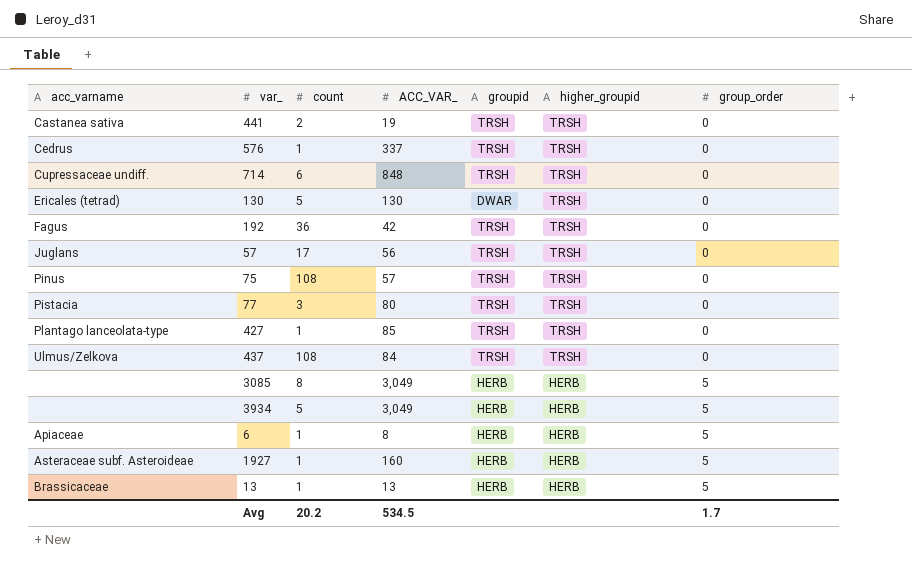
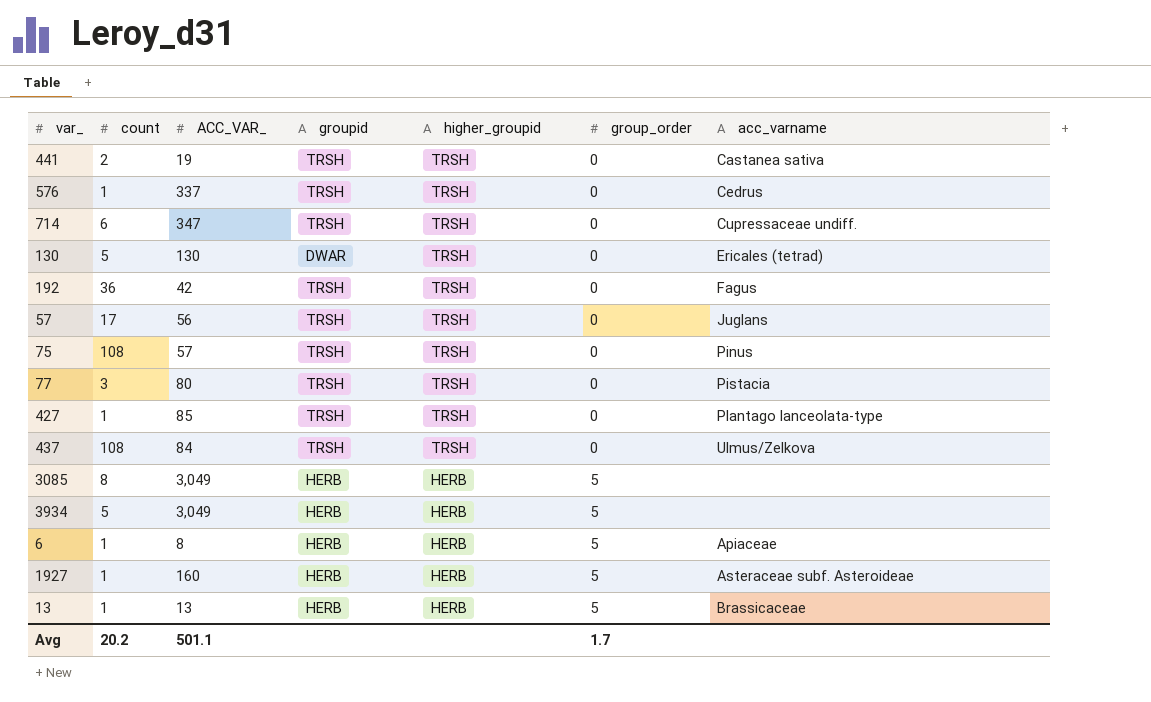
column acc_varname | position: 1 -> 7
714 | ACC_VAR_: 848 -> 347
Avg | ACC_VAR_: 534.5 -> 501.1

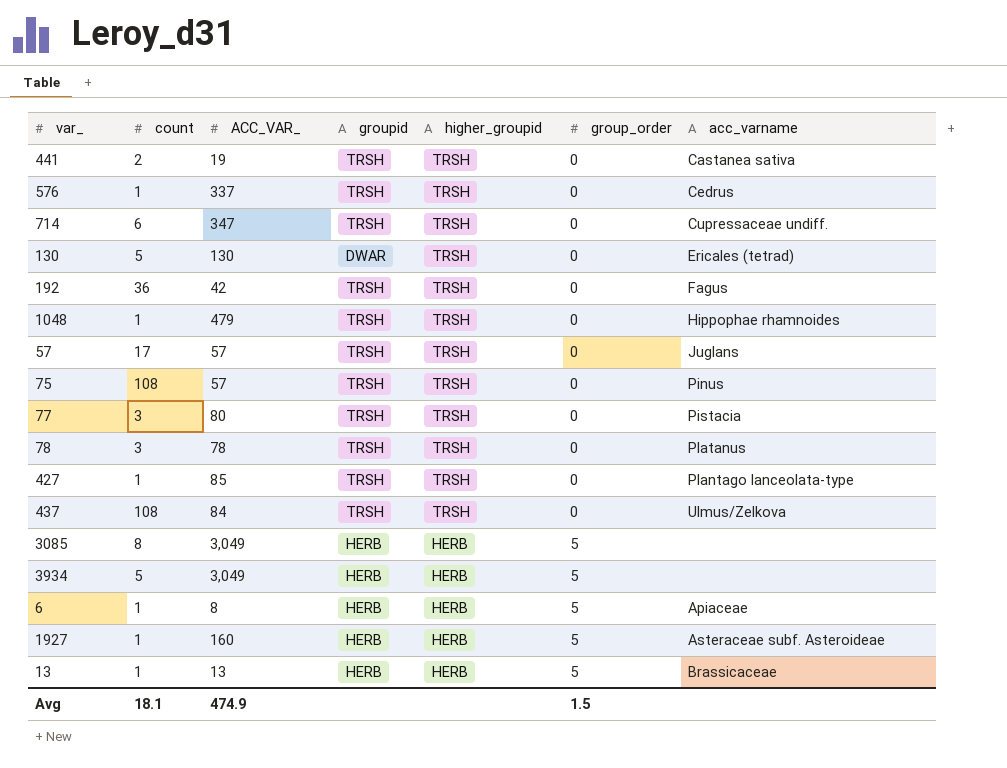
row 1048: none -> 1 | 479 | TRSH | TRSH | 0 | Hippophae rhamnoides
57 | ACC_VAR_: 56 -> 57
row 78: none -> 3 | 78 | TRSH | TRSH | 0 | Platanus
Avg | count: 20.2 -> 18.1
Avg | ACC_VAR_: 501.1 -> 474.9
Avg | group_order: 1.7 -> 1.5

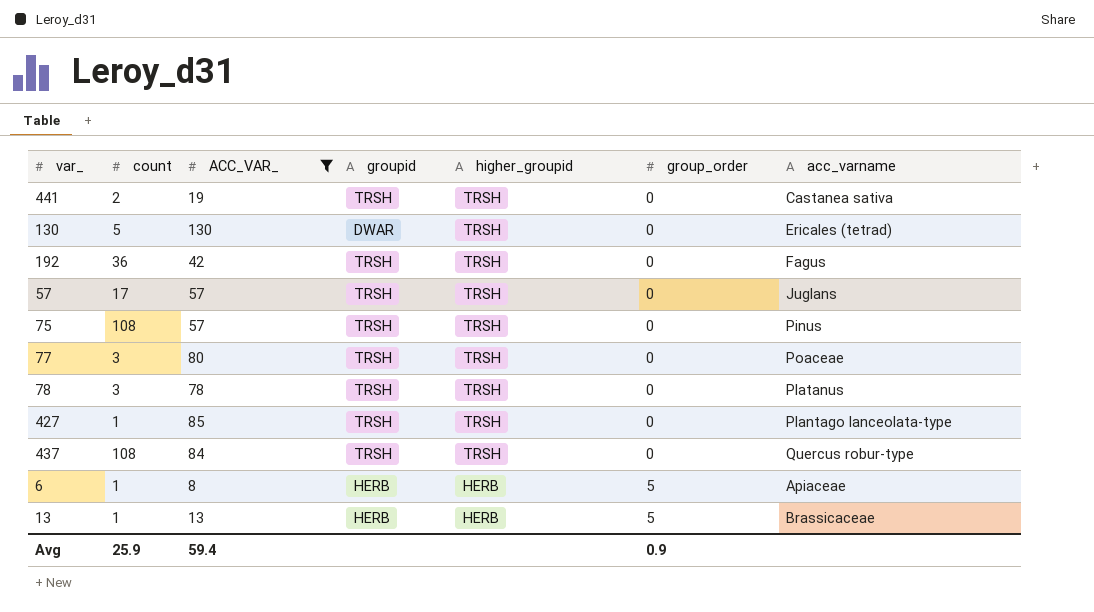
filter: none -> ACC_VAR_ <= 130
77 | acc_varname: Pistacia -> Poaceae
437 | acc_varname: Ulmus/Zelkova -> Quercus robur-type
Avg | count: 18.1 -> 25.9
Avg | ACC_VAR_: 474.9 -> 59.4
Avg | group_order: 1.5 -> 0.9

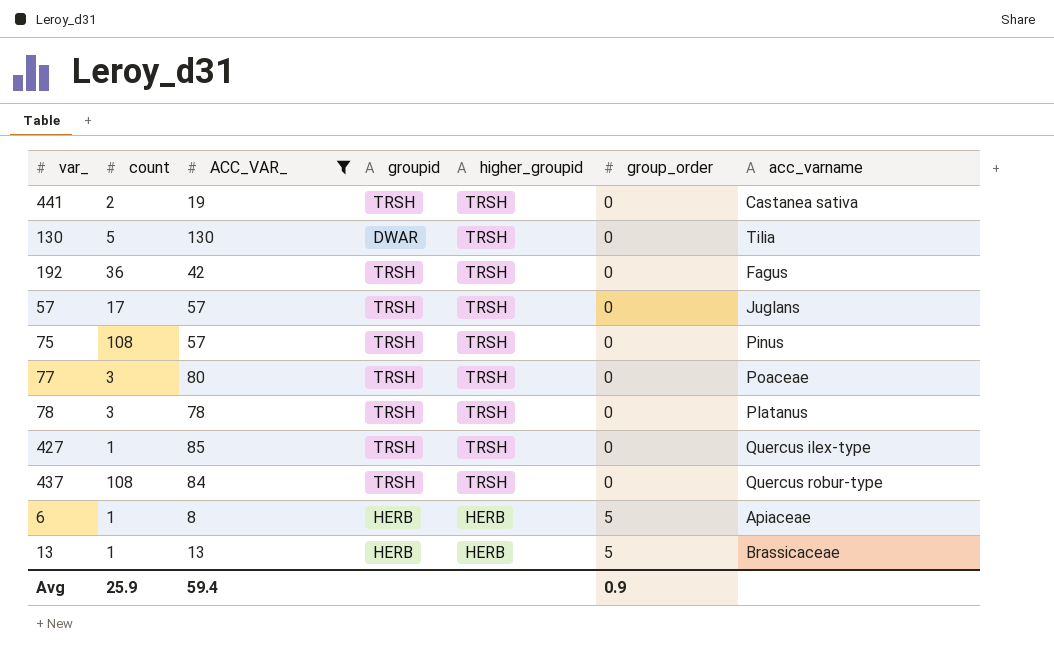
130 | acc_varname: Ericales (tetrad) -> Tilia
427 | acc_varname: Plantago lanceolata-type -> Quercus ilex-type

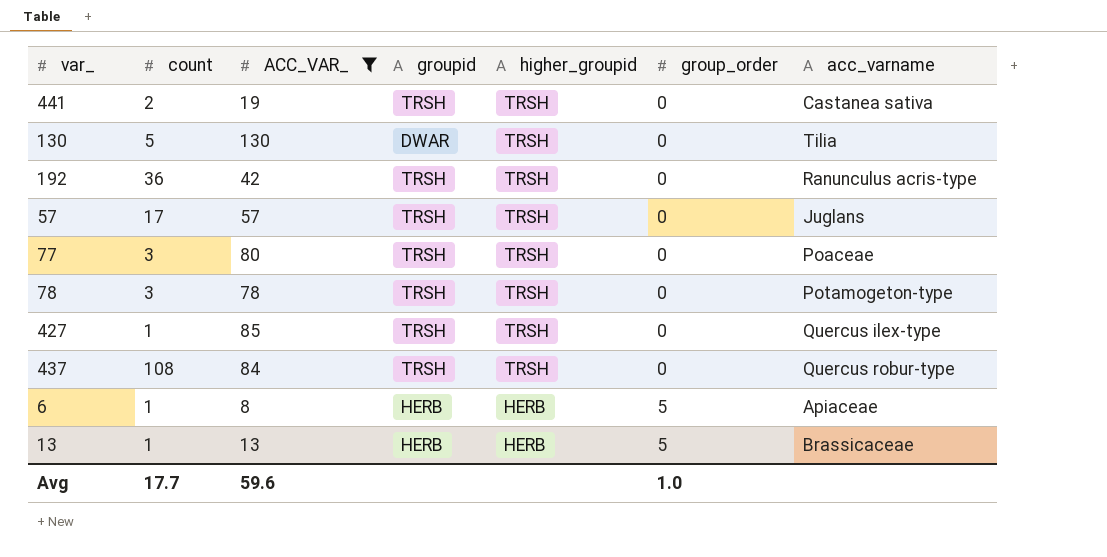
row 75: 108 | 57 | TRSH | TRSH | 0 | Pinus -> none
192 | acc_varname: Fagus -> Ranunculus acris-type
78 | acc_varname: Platanus -> Potamogeton-type
Avg | count: 25.9 -> 17.7
Avg | ACC_VAR_: 59.4 -> 59.6
Avg | group_order: 0.9 -> 1.0

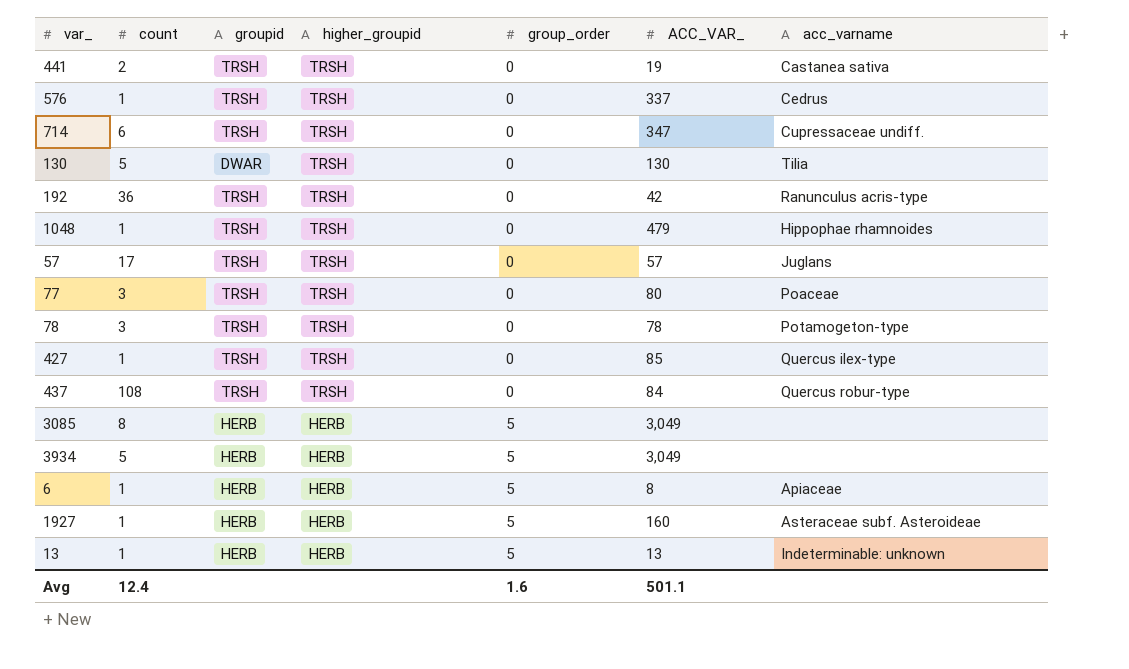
filter: ACC_VAR_ <= 130 -> none
column ACC_VAR_ | position: 3 -> 6
13 | acc_varname: Brassicaceae -> Indeterminable: unknown
Avg | count: 17.7 -> 12.4
Avg | group_order: 1.0 -> 1.6
Avg | ACC_VAR_: 59.6 -> 501.1

